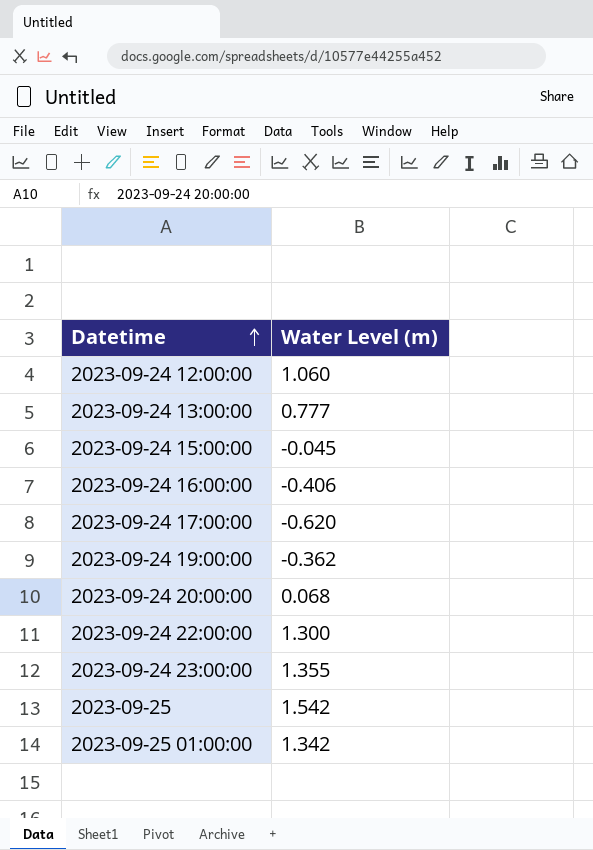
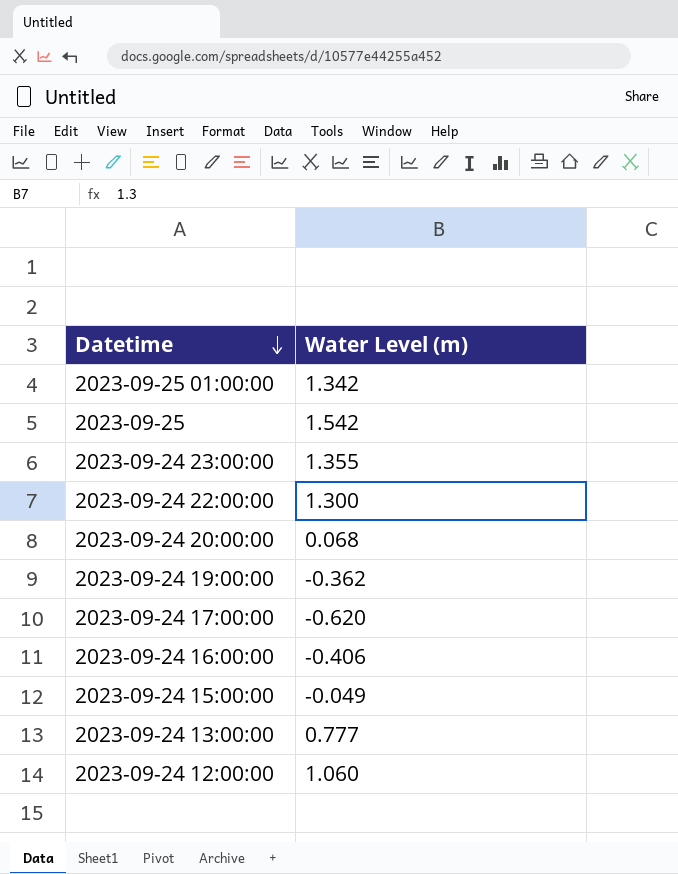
row order: Datetime ascending -> Datetime descending
2023-09-24 15:00:00 | Water Level (m): -0.045 -> -0.049

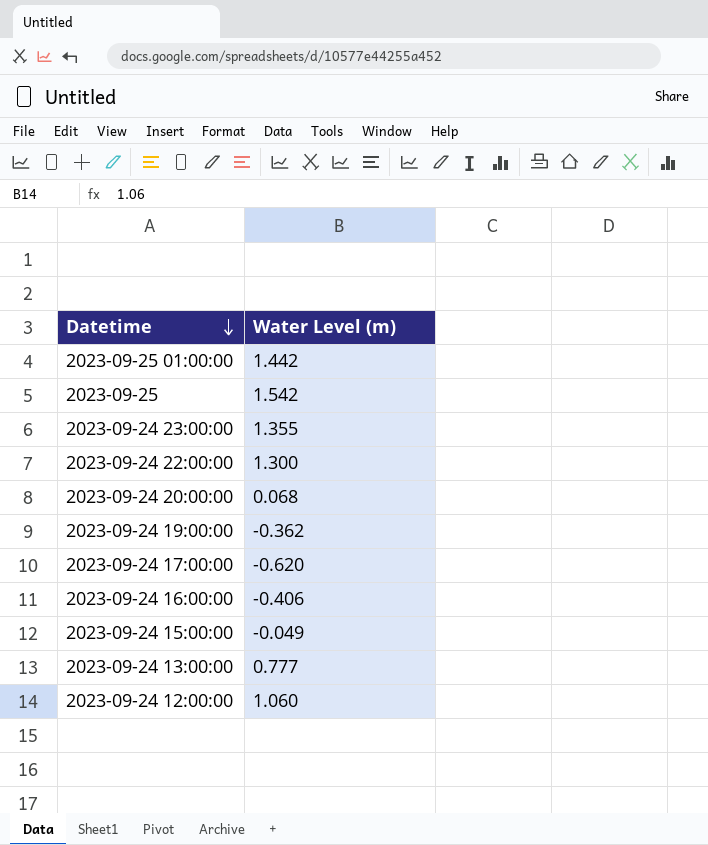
2023-09-25 01:00:00 | Water Level (m): 1.342 -> 1.442

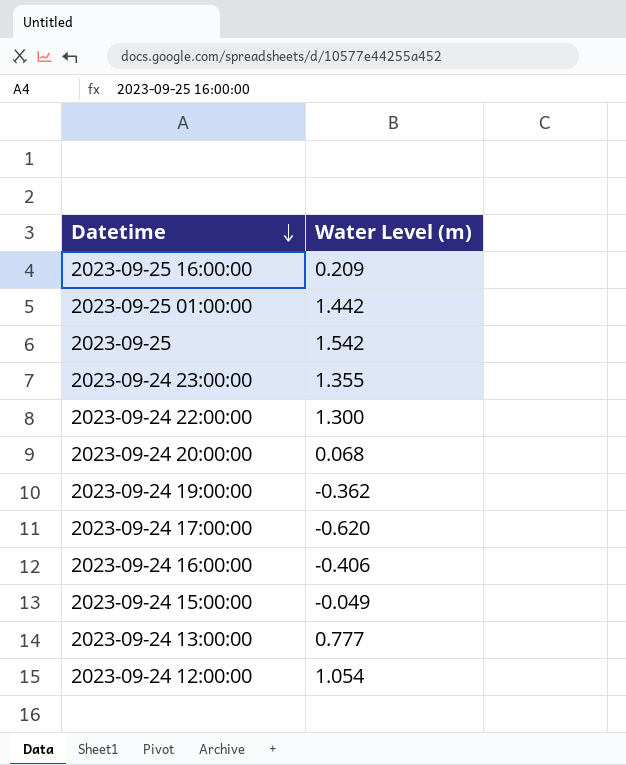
row 2023-09-25 16:00:00: none -> 0.209
2023-09-24 12:00:00 | Water Level (m): 1.060 -> 1.054

